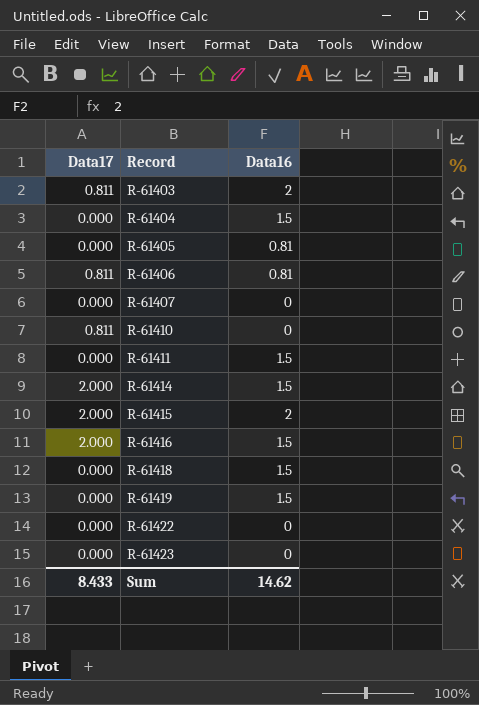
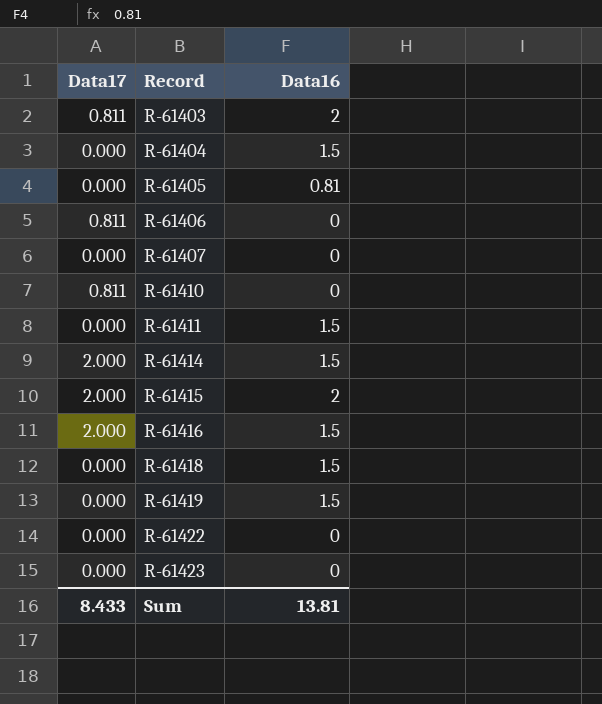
R-61406 | Data16: 0.81 -> 0
Sum | Data16: 14.62 -> 13.81

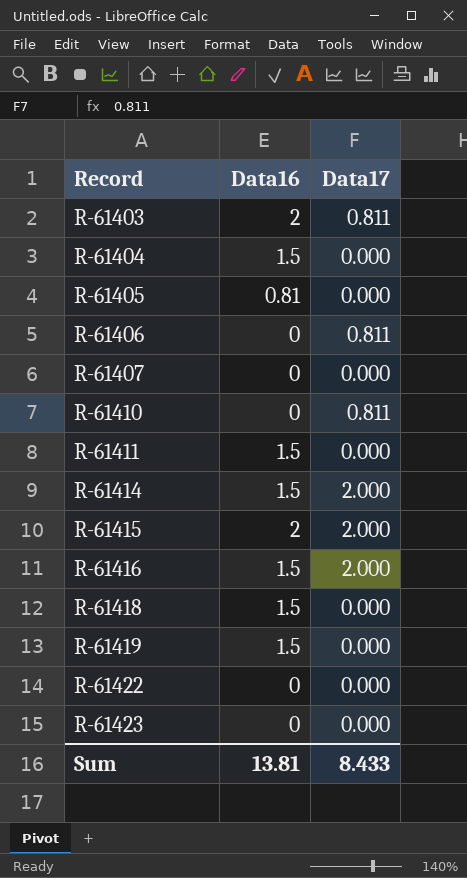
column Data17 | position: 1 -> 3

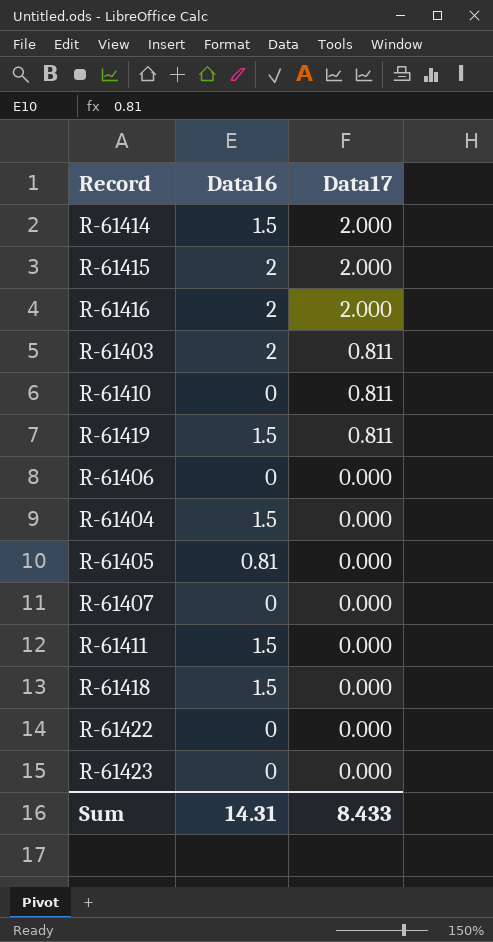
row order: Record ascending -> Data17 descending
R-61416 | Data16: 1.5 -> 2
R-61419 | Data17: 0.000 -> 0.811
R-61406 | Data17: 0.811 -> 0.000
Sum | Data16: 13.81 -> 14.31

